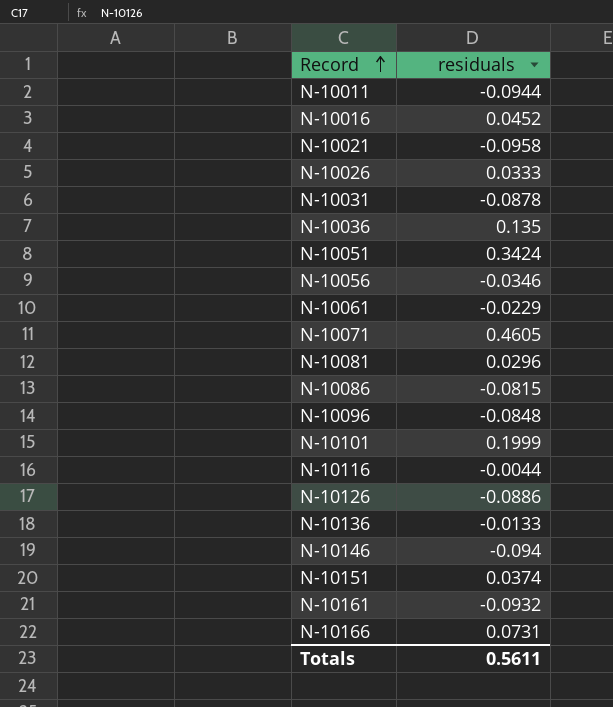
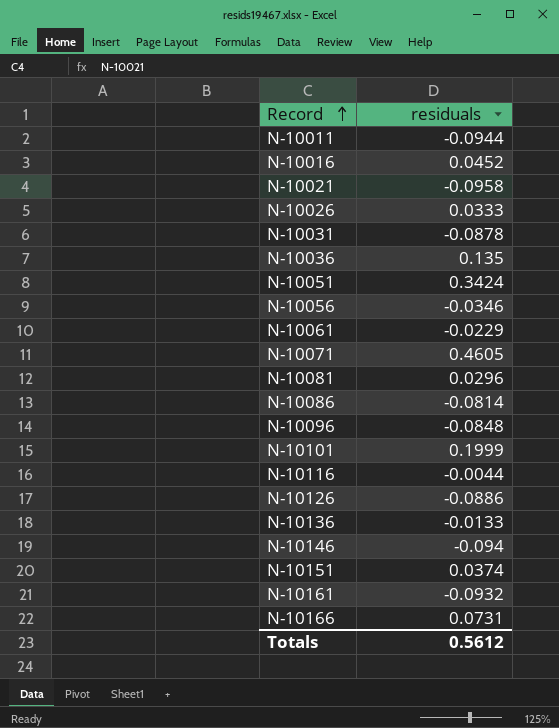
N-10086 | residuals: -0.0815 -> -0.0814
Totals | residuals: 0.5611 -> 0.5612

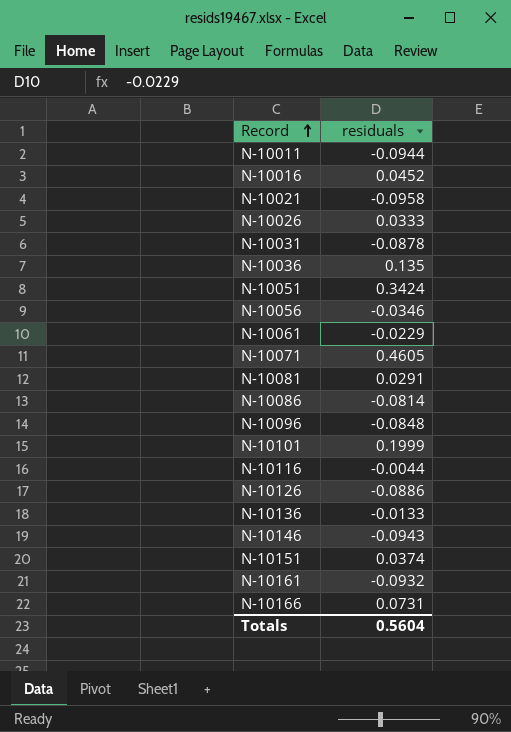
N-10081 | residuals: 0.0296 -> 0.0291
N-10146 | residuals: -0.094 -> -0.0943
Totals | residuals: 0.5612 -> 0.5604

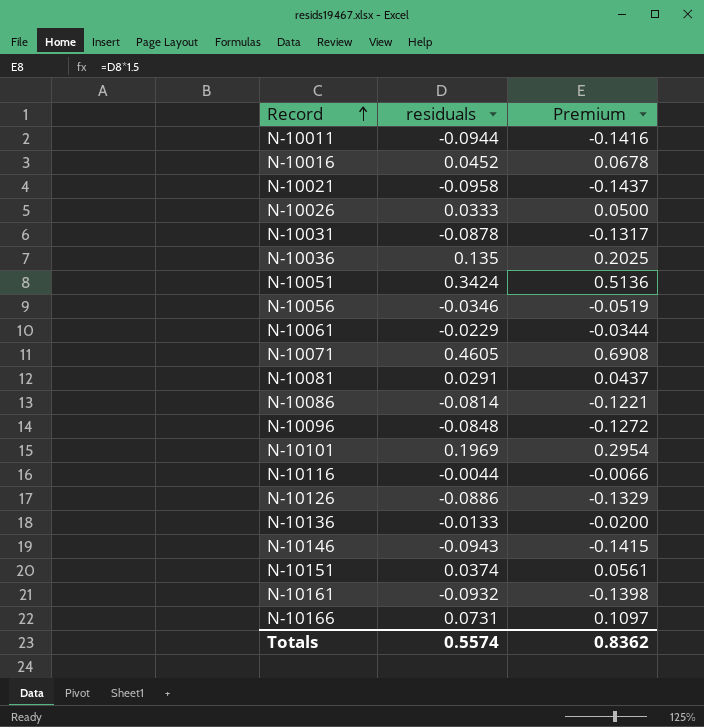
column Premium | formula: none -> [residuals] * 1.5
N-10101 | residuals: 0.1999 -> 0.1969
Totals | residuals: 0.5604 -> 0.5574

